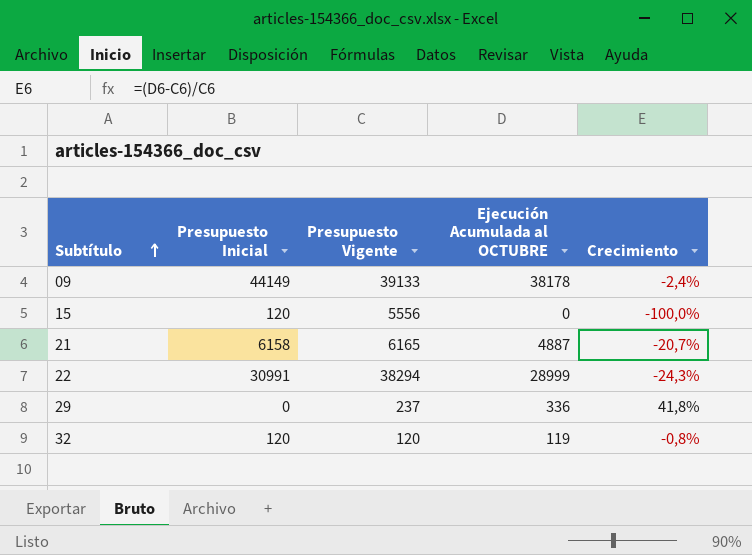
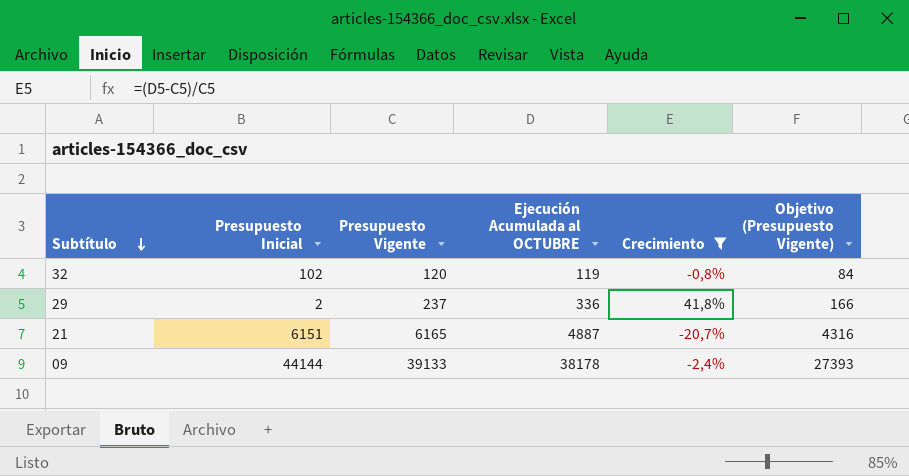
filter: none -> Crecimiento >= -20,7%
row order: Subtítulo ascending -> Subtítulo descending
column Objetivo (Presupuesto Vigente) | formula: none -> [Presupuesto Vigente] * 0,7
32 | Presupuesto Inicial: 120 -> 102
29 | Presupuesto Inicial: 0 -> 2
21 | Presupuesto Inicial: 6158 -> 6151
09 | Presupuesto Inicial: 44149 -> 44144

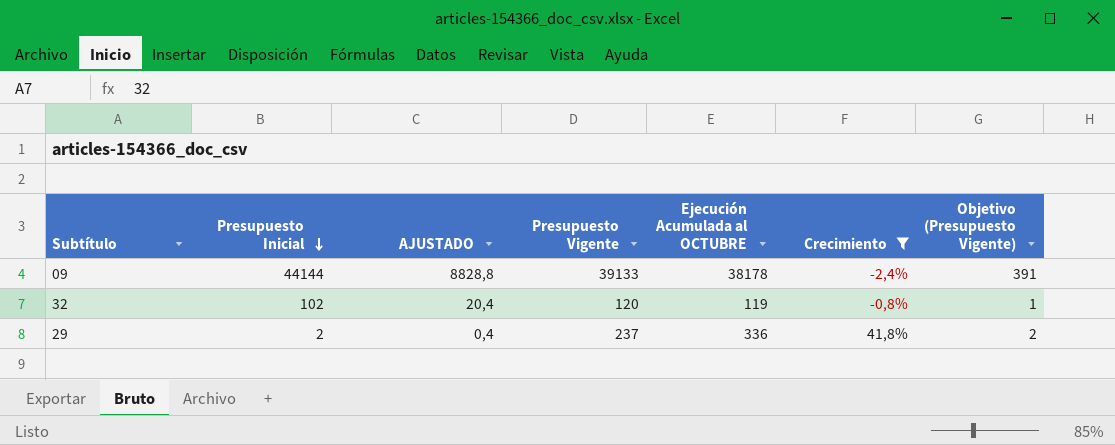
row order: Subtítulo descending -> Presupuesto Inicial descending
column AJUSTADO | formula: none -> [Presupuesto Inicial] * 0,2
column Objetivo (Presupuesto Vigente) | formula: [Presupuesto Vigente] * 0,7 -> [Presupuesto Vigente] * 0,01
row 21: 6151 | 6165 | 4887 | -20,7% | 4316 -> none

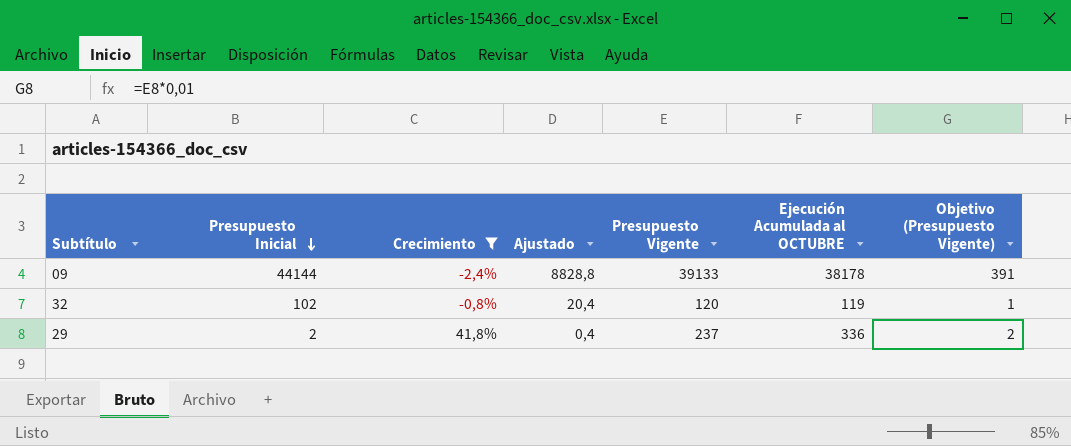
column Crecimiento | position: 6 -> 3
column name: AJUSTADO -> Ajustado

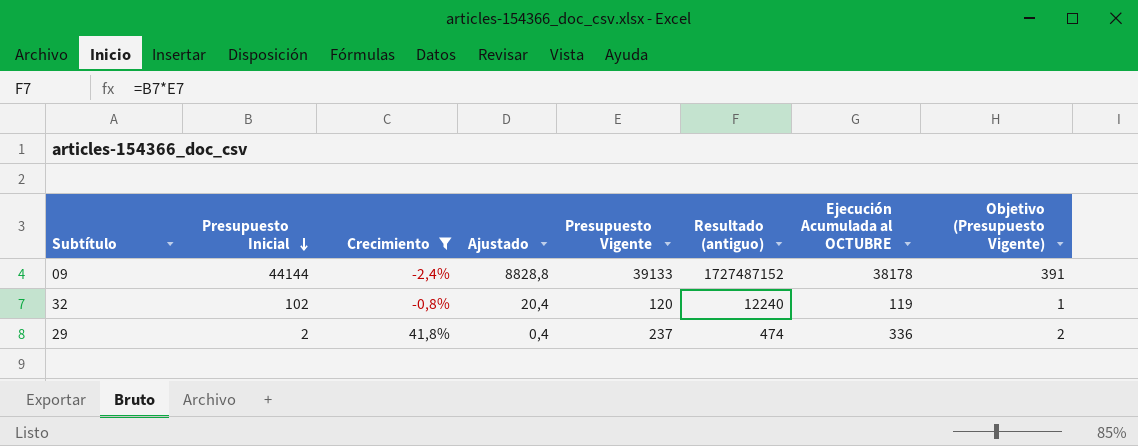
column Resultado (antiguo) | formula: none -> [Presupuesto Inicial] * [Presupuesto Vigente]

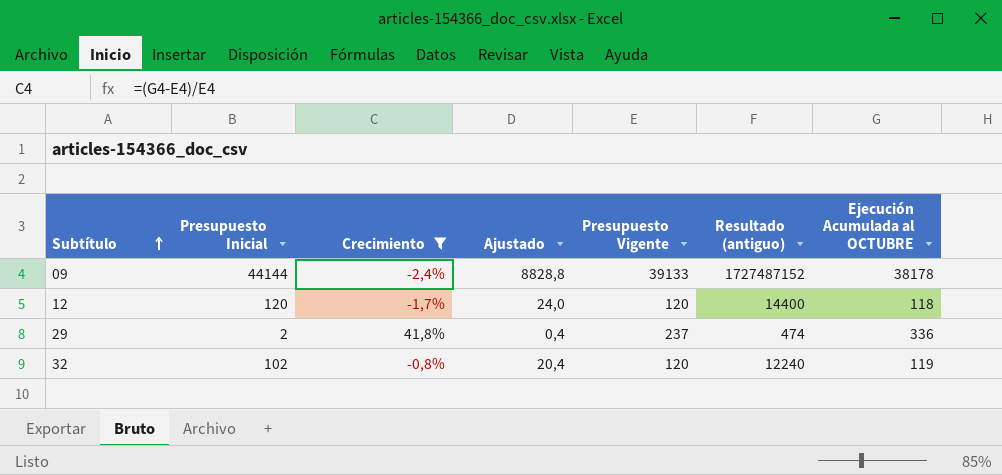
row order: Presupuesto Inicial descending -> Subtítulo ascending
column Objetivo (Presupuesto Vigente) | formula: [Presupuesto Vigente] * 0,01 -> none
row 12: none -> 120 | -1,7% | 24,0 | 120 | 14400 | 118

